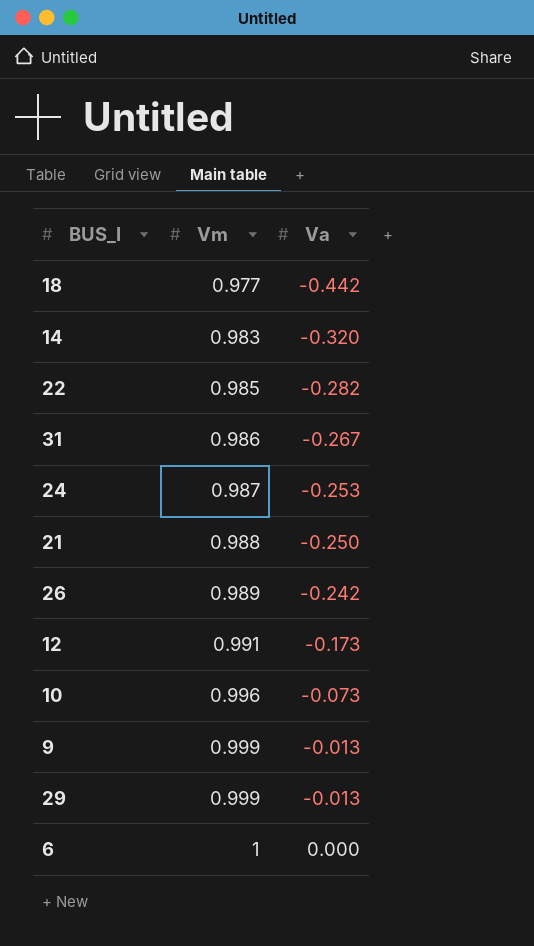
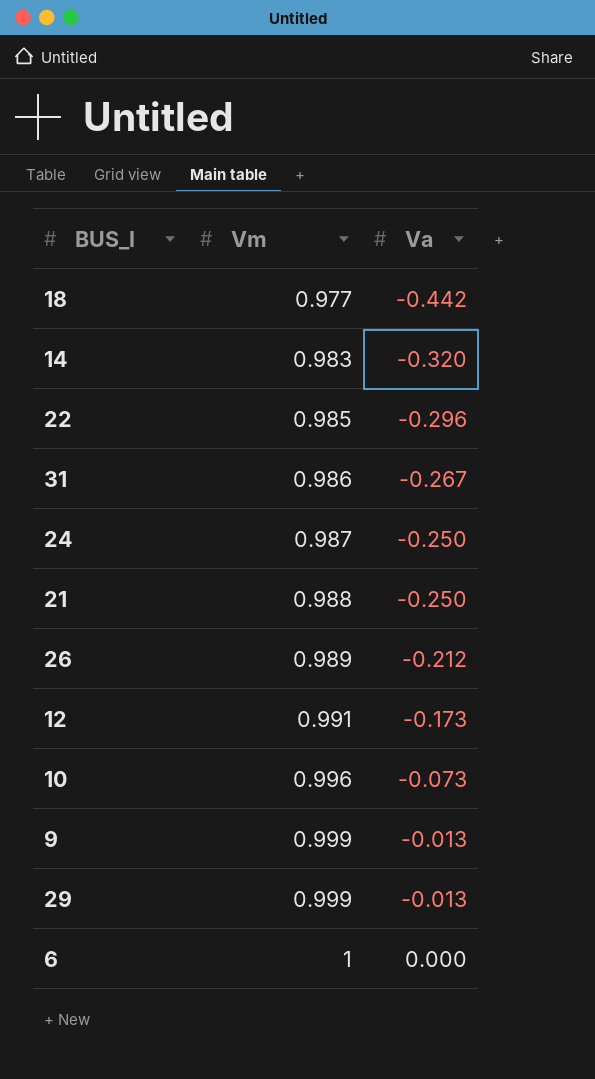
22 | Va: -0.282 -> -0.296
24 | Va: -0.253 -> -0.250
26 | Va: -0.242 -> -0.212

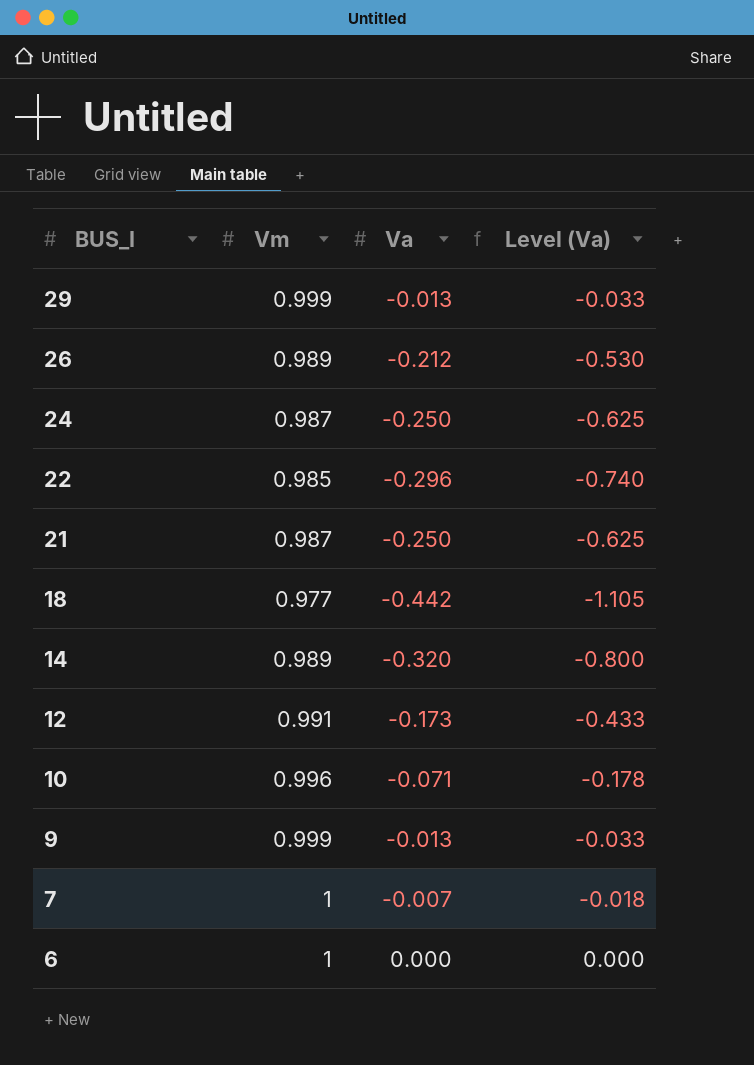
row order: Vm ascending -> BUS_I descending
column Level (Va) | formula: none -> [Va] * 2.5
row 31: 0.986 | -0.267 -> none
21 | Vm: 0.988 -> 0.987
14 | Vm: 0.983 -> 0.989
10 | Va: -0.073 -> -0.071
row 7: none -> 1 | -0.007 | -0.018

